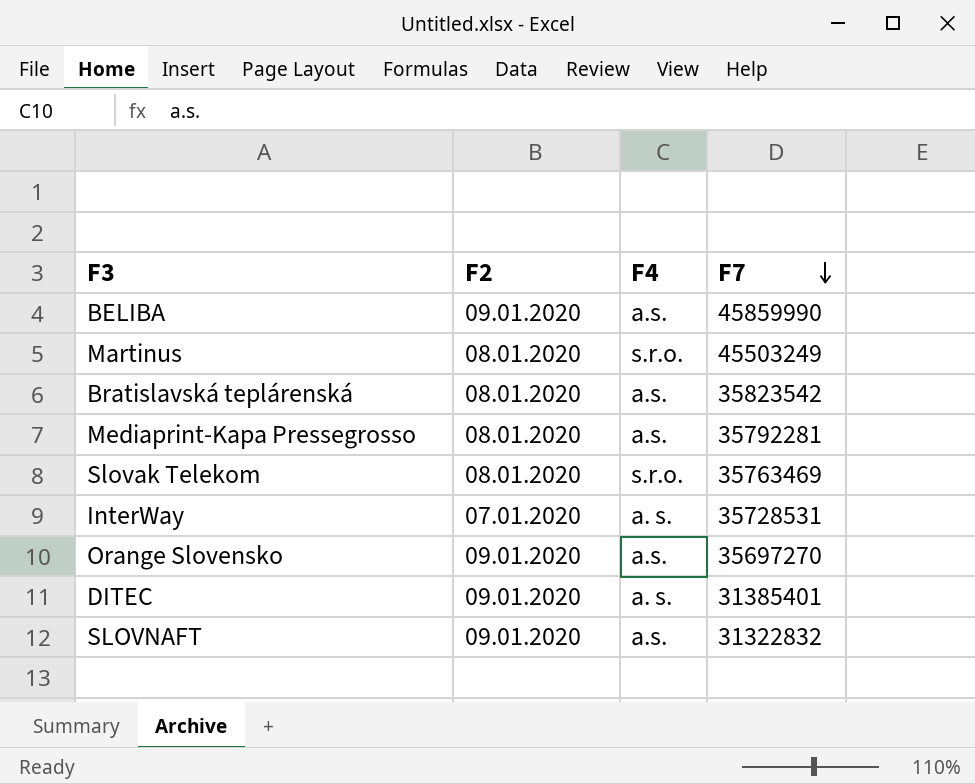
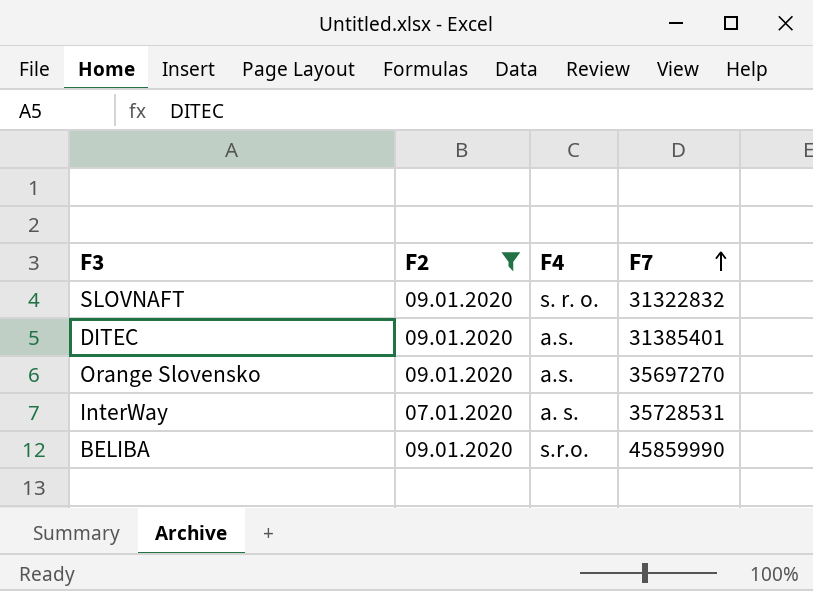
filter: none -> F2 != 08.01.2020
row order: F7 descending -> F7 ascending
SLOVNAFT | F4: a.s. -> s. r. o.
DITEC | F4: a. s. -> a.s.
BELIBA | F4: a.s. -> s.r.o.

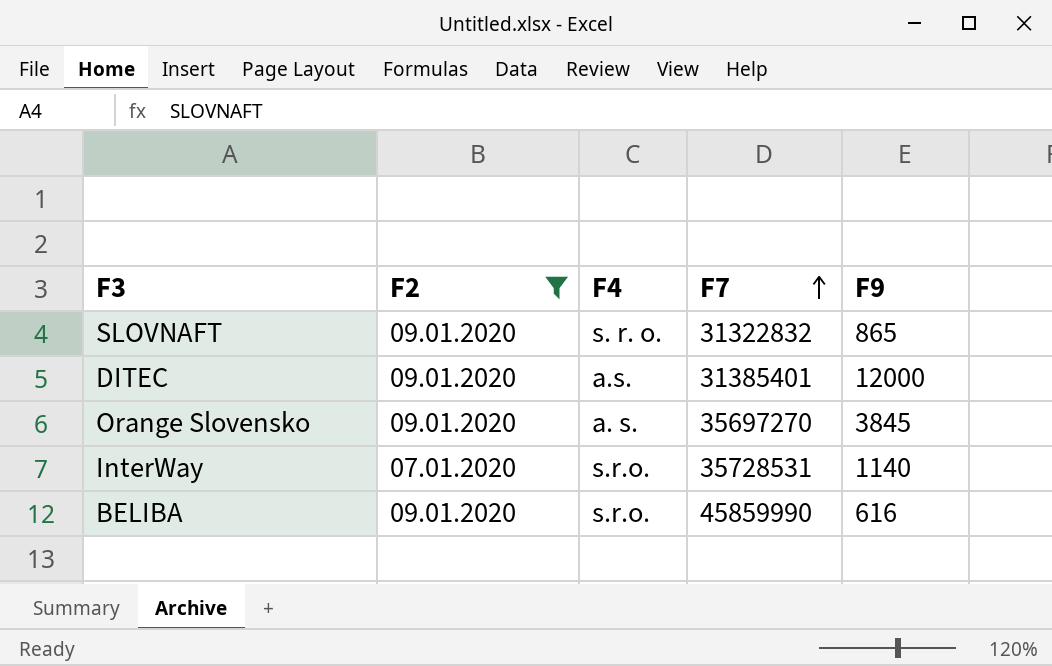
column F9 | position: none -> 5
Orange Slovensko | F4: a.s. -> a. s.
InterWay | F4: a. s. -> s.r.o.

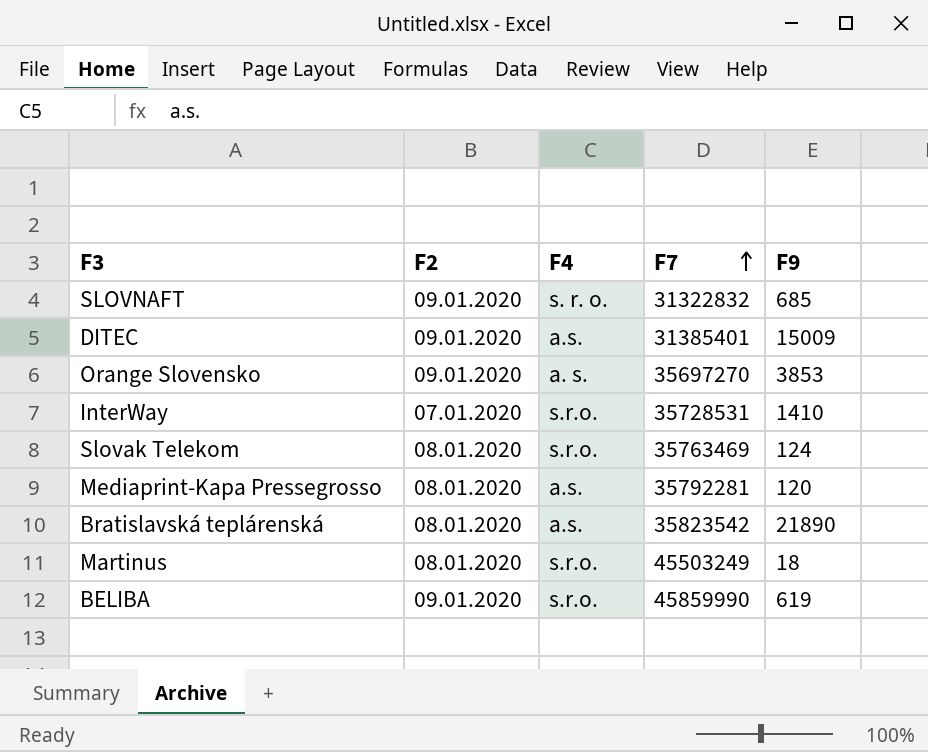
filter: F2 != 08.01.2020 -> none
SLOVNAFT | F9: 865 -> 685
DITEC | F9: 12000 -> 15009
Orange Slovensko | F9: 3845 -> 3853
InterWay | F9: 1140 -> 1410
BELIBA | F9: 616 -> 619

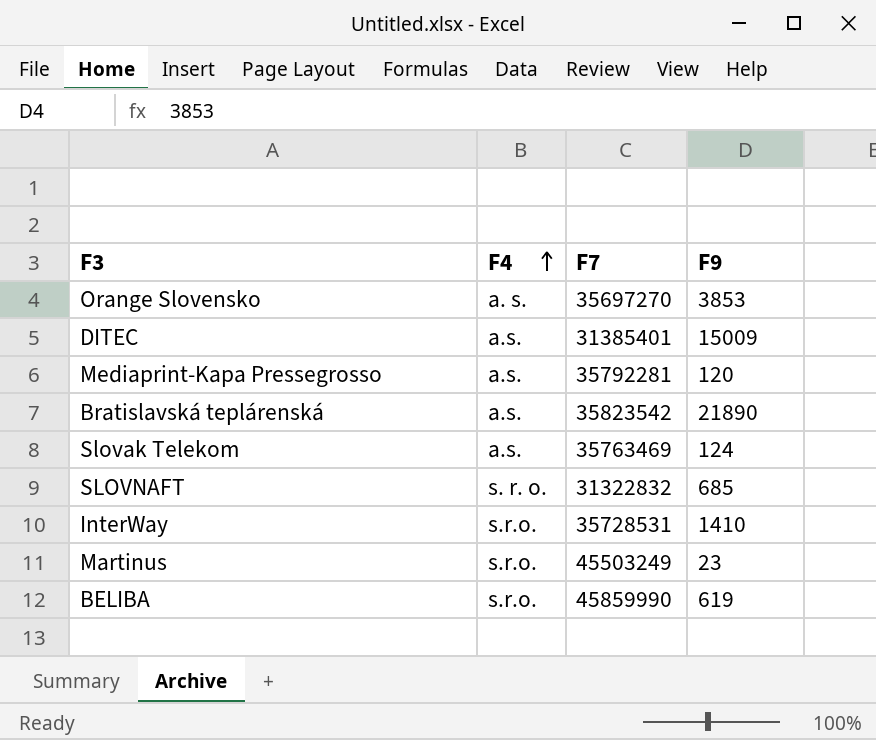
row order: F7 ascending -> F4 ascending
column F2 | position: 2 -> none
Slovak Telekom | F4: s.r.o. -> a.s.
Martinus | F9: 18 -> 23

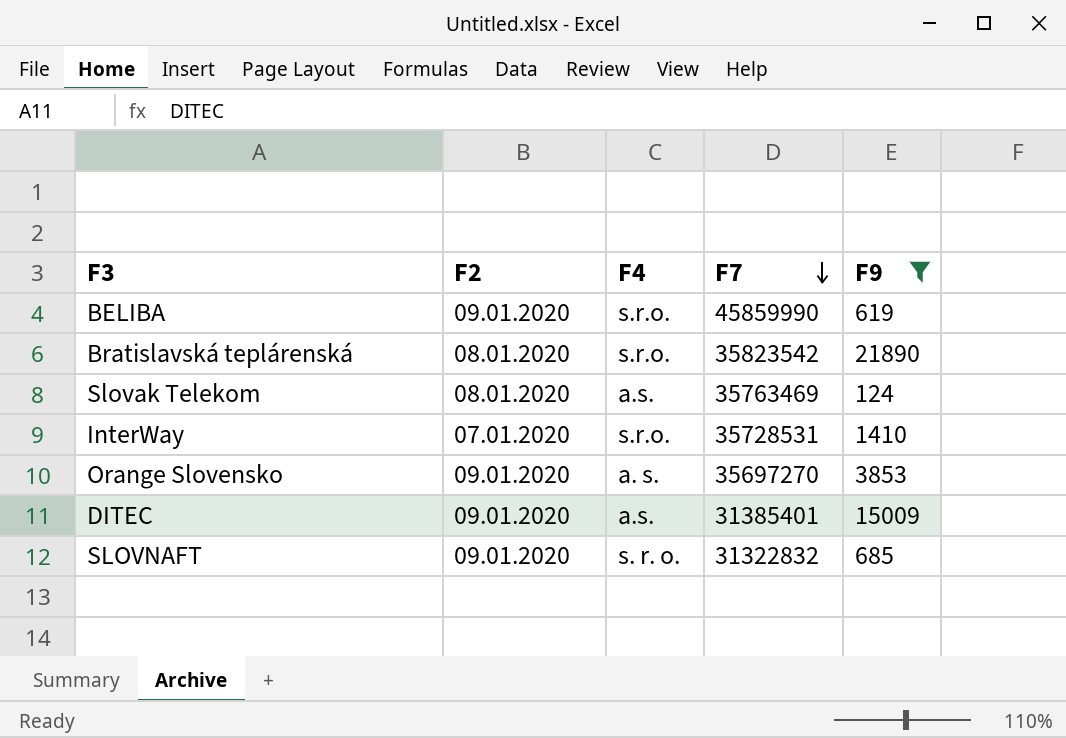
filter: none -> F9 >= 124
row order: F4 ascending -> F7 descending
column F2 | position: none -> 2
Bratislavská teplárenská | F4: a.s. -> s.r.o.

